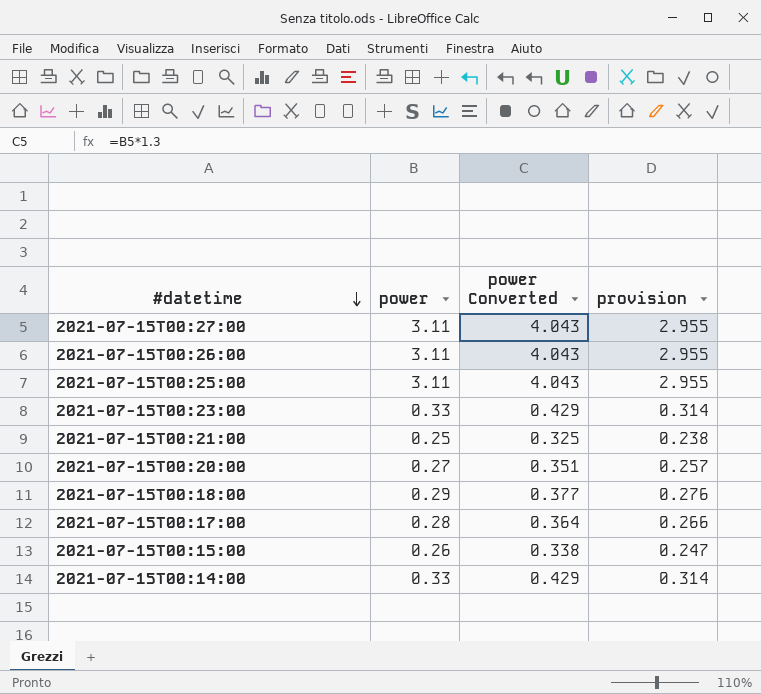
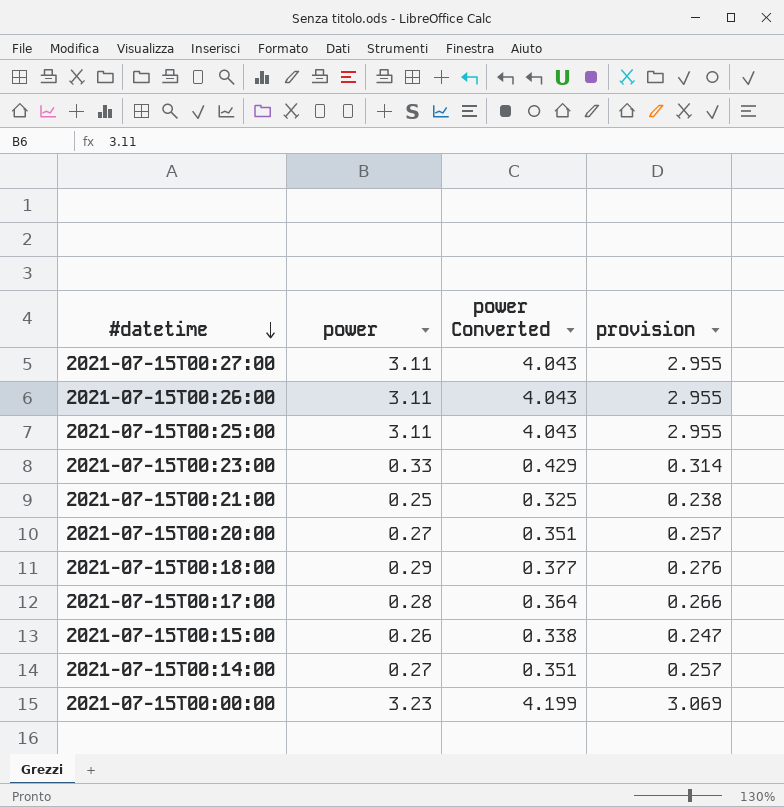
2021-07-15T00:14:00 | power: 0.33 -> 0.27
2021-07-15T00:14:00 | power Converted: 0.429 -> 0.351
2021-07-15T00:14:00 | provision: 0.314 -> 0.257
row 2021-07-15T00:00:00: none -> 3.23 | 4.199 | 3.069

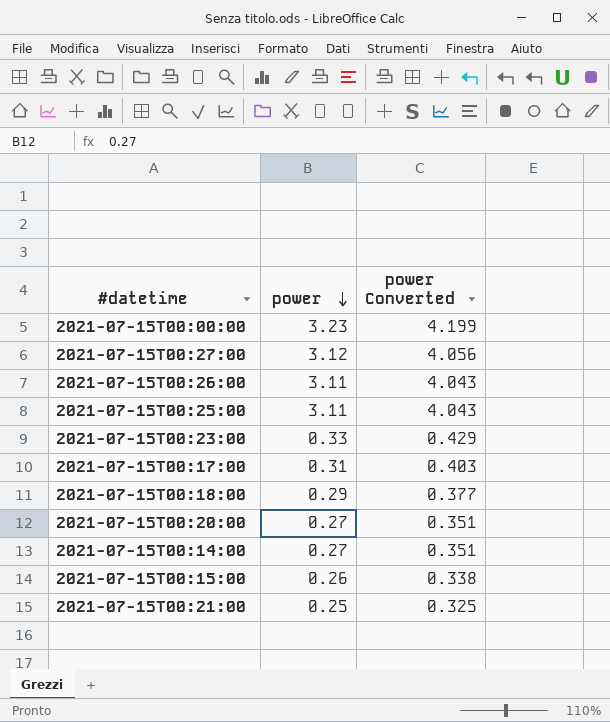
row order: #datetime descending -> power descending
column provision | formula: [power] * 0.95 -> none
2021-07-15T00:27:00 | power: 3.11 -> 3.12
2021-07-15T00:27:00 | power Converted: 4.043 -> 4.056
2021-07-15T00:17:00 | power: 0.28 -> 0.31
2021-07-15T00:17:00 | power Converted: 0.364 -> 0.403

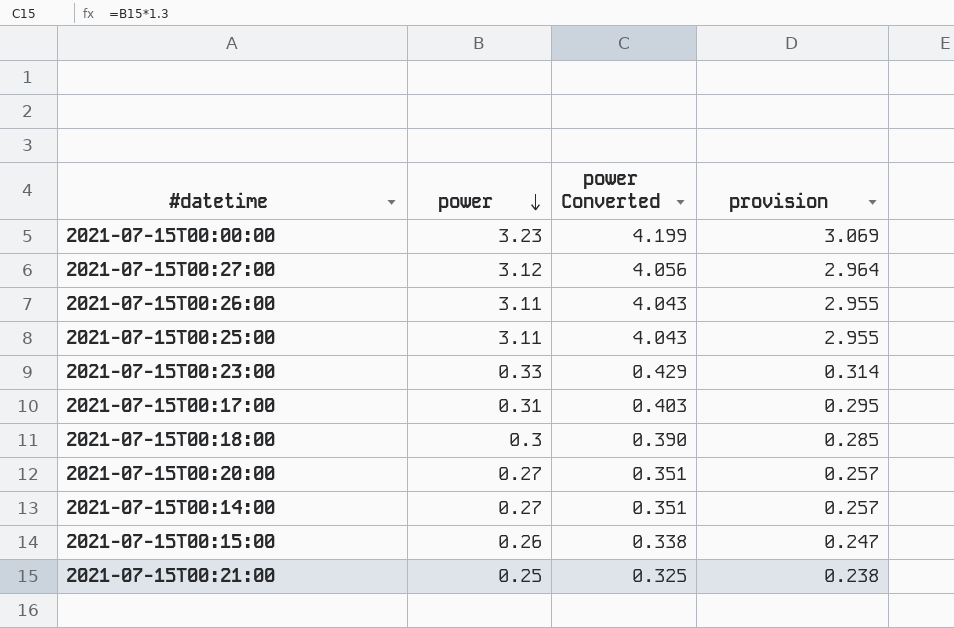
column provision | formula: none -> [power] * 0.95
2021-07-15T00:18:00 | power: 0.29 -> 0.3
2021-07-15T00:18:00 | power Converted: 0.377 -> 0.390

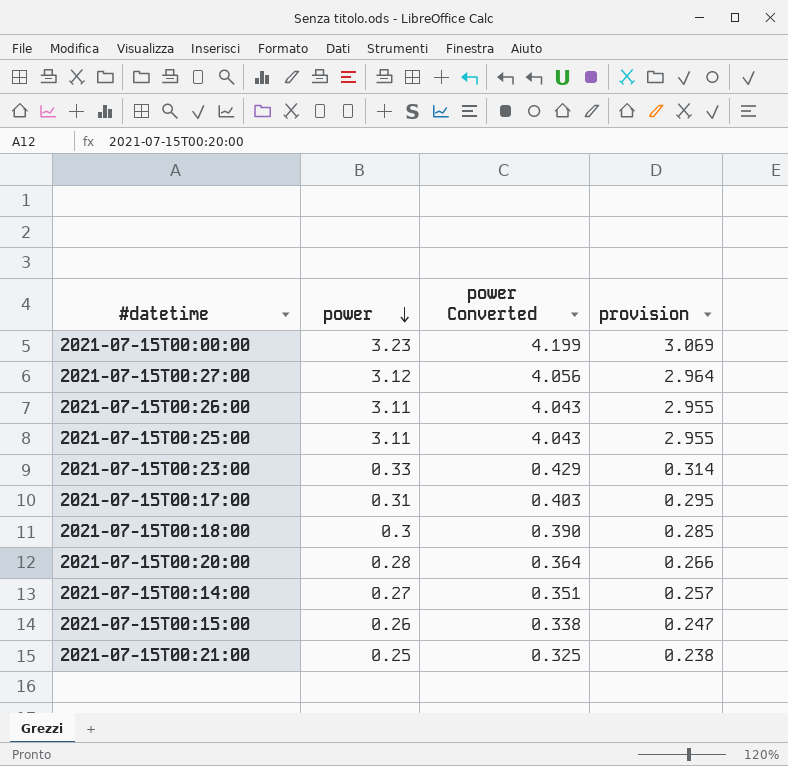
2021-07-15T00:20:00 | power: 0.27 -> 0.28
2021-07-15T00:20:00 | power Converted: 0.351 -> 0.364
2021-07-15T00:20:00 | provision: 0.257 -> 0.266

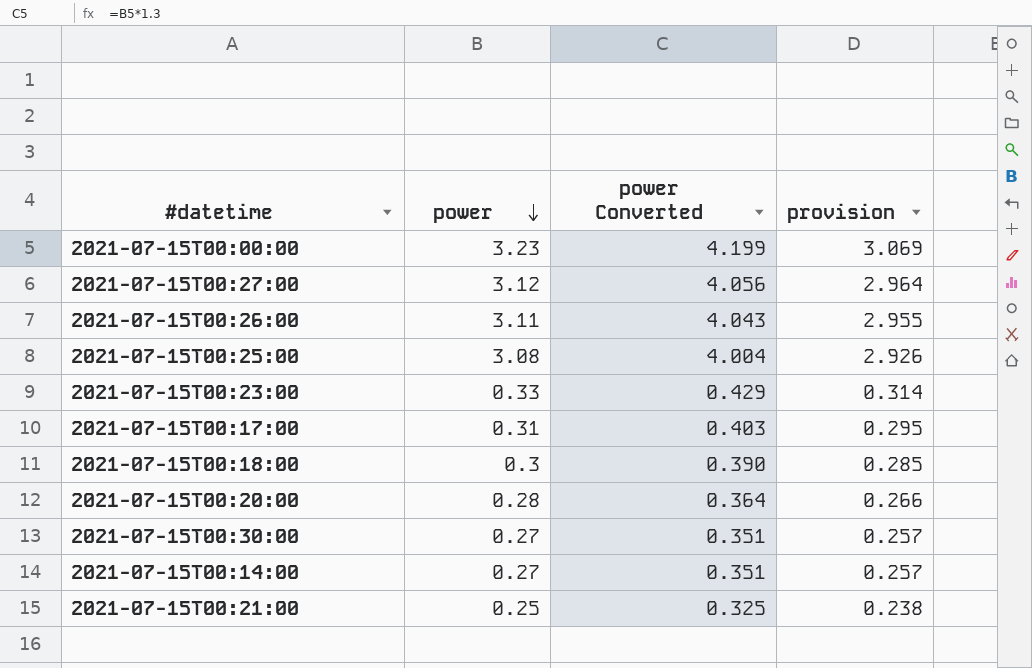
row 2021-07-15T00:15:00: 0.26 | 0.338 | 0.247 -> none
2021-07-15T00:25:00 | power: 3.11 -> 3.08
2021-07-15T00:25:00 | power Converted: 4.043 -> 4.004
2021-07-15T00:25:00 | provision: 2.955 -> 2.926
row 2021-07-15T00:30:00: none -> 0.27 | 0.351 | 0.257

